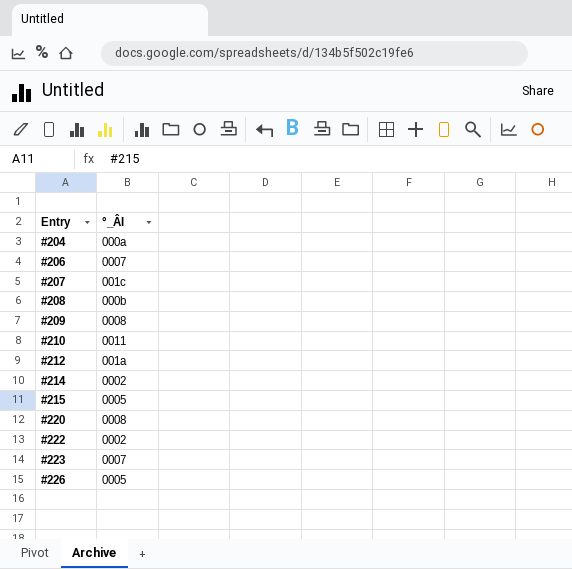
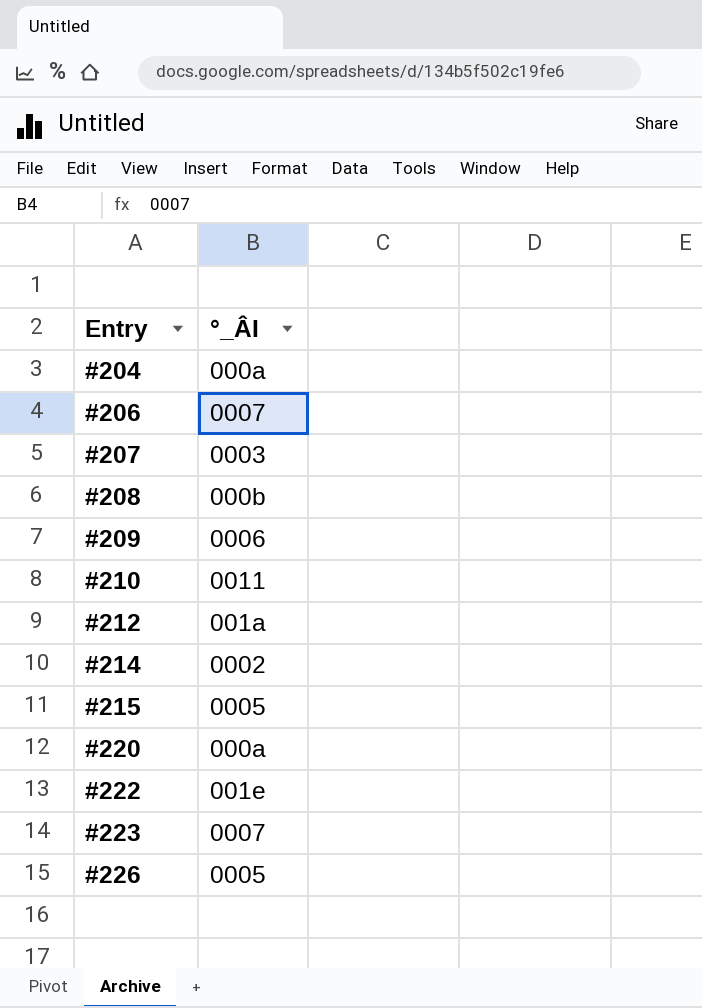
#207 | °_ÂI: 001c -> 0003
#209 | °_ÂI: 0008 -> 0006
#220 | °_ÂI: 0008 -> 000a
#222 | °_ÂI: 0002 -> 001e

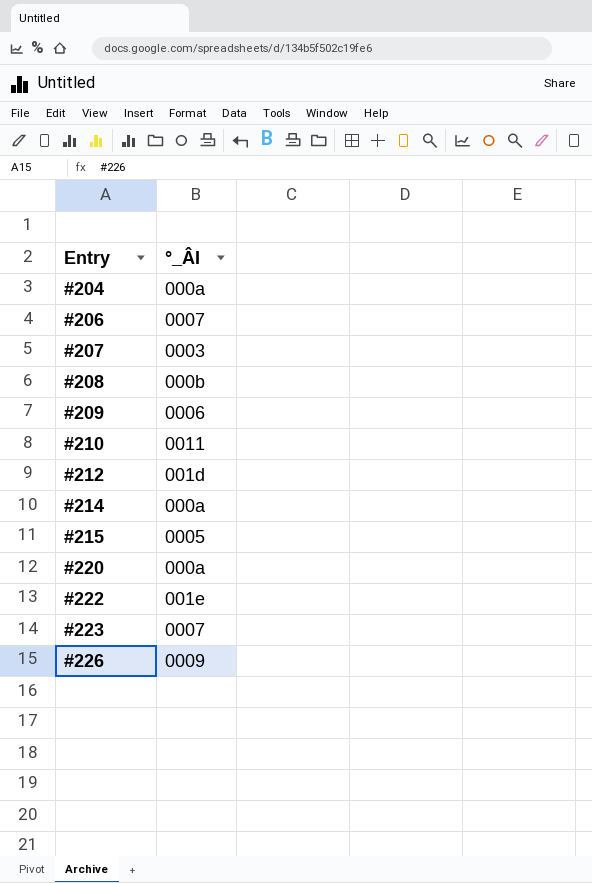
#212 | °_ÂI: 001a -> 001d
#214 | °_ÂI: 0002 -> 000a
#226 | °_ÂI: 0005 -> 0009

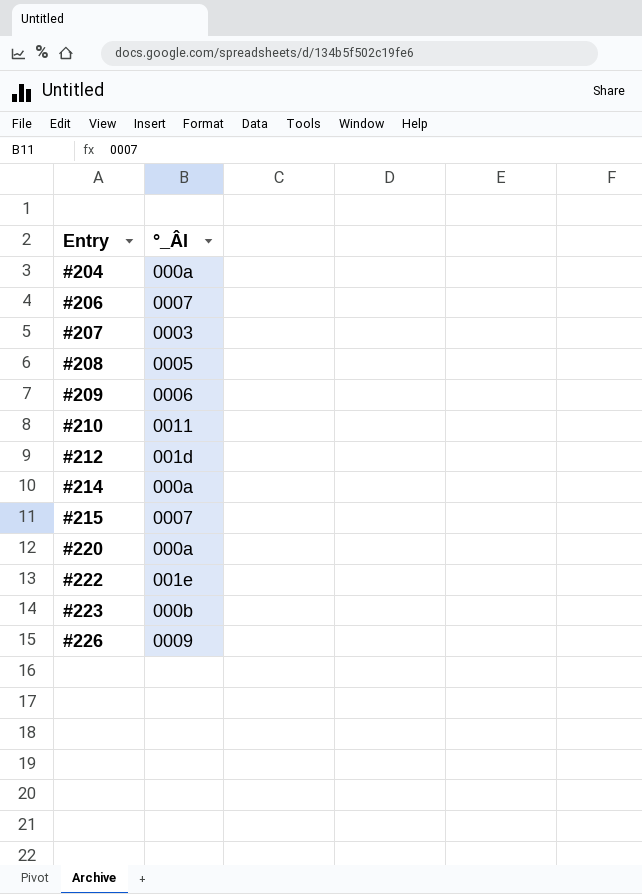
#208 | °_ÂI: 000b -> 0005
#215 | °_ÂI: 0005 -> 0007
#223 | °_ÂI: 0007 -> 000b

